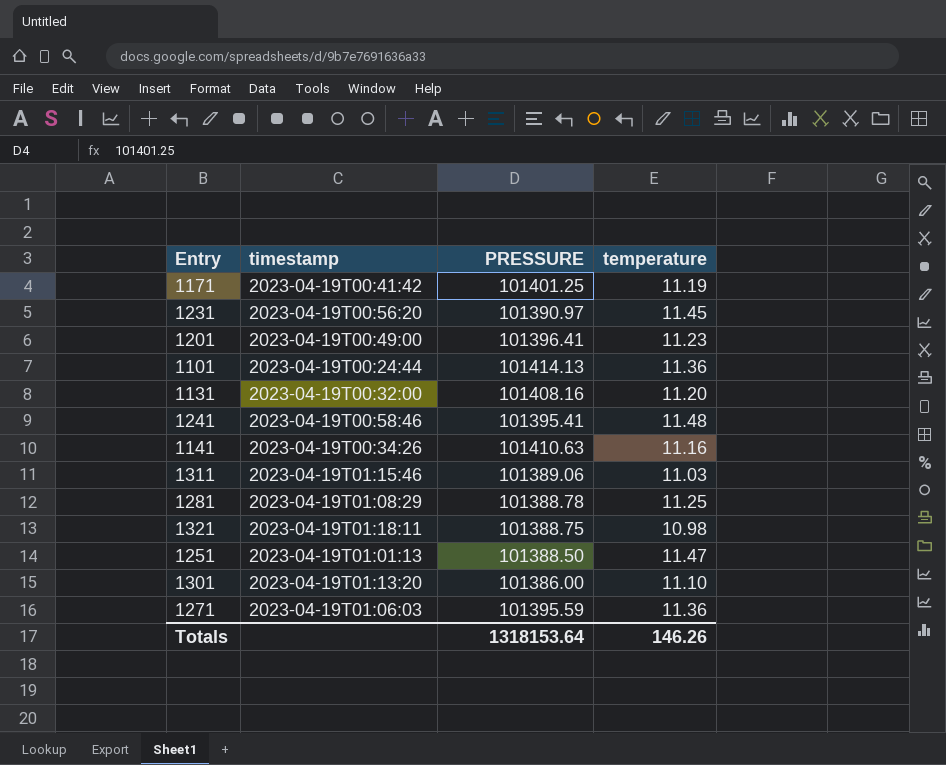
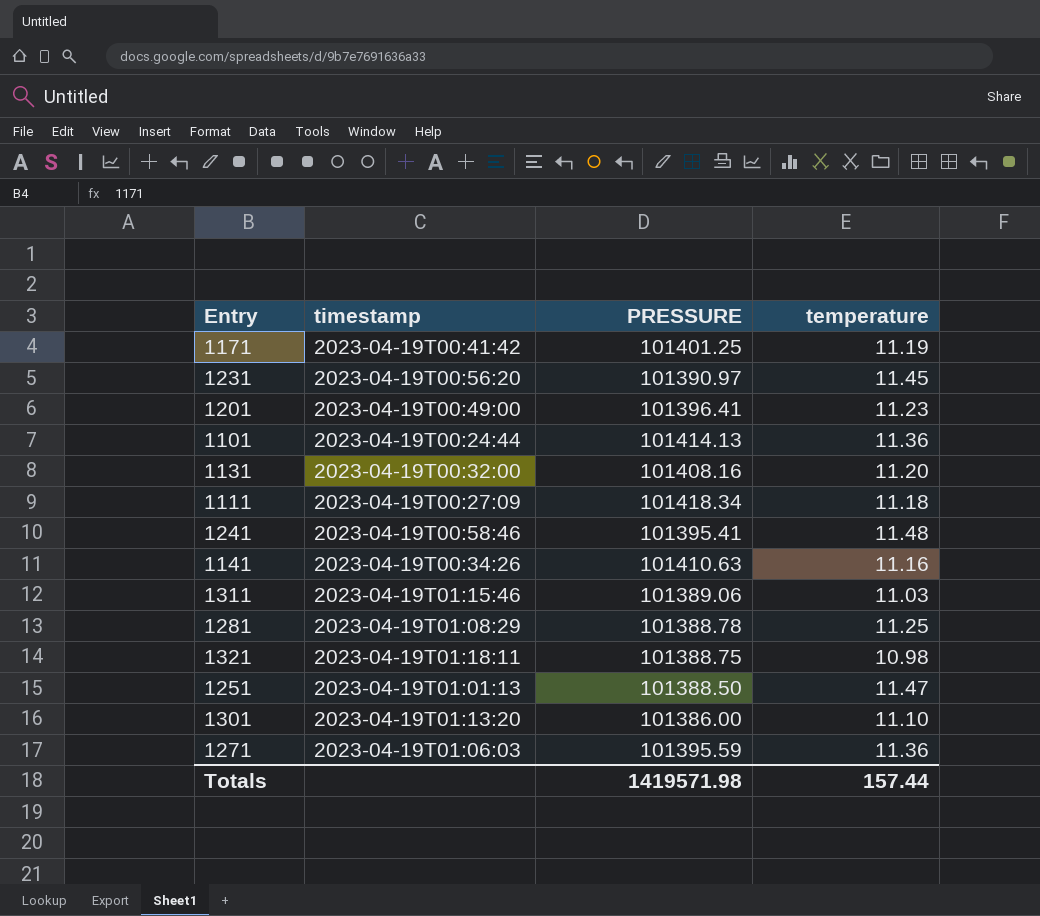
row 1111: none -> 2023-04-19T00:27:09 | 101418.34 | 11.18
Totals | PRESSURE: 1318153.64 -> 1419571.98
Totals | temperature: 146.26 -> 157.44

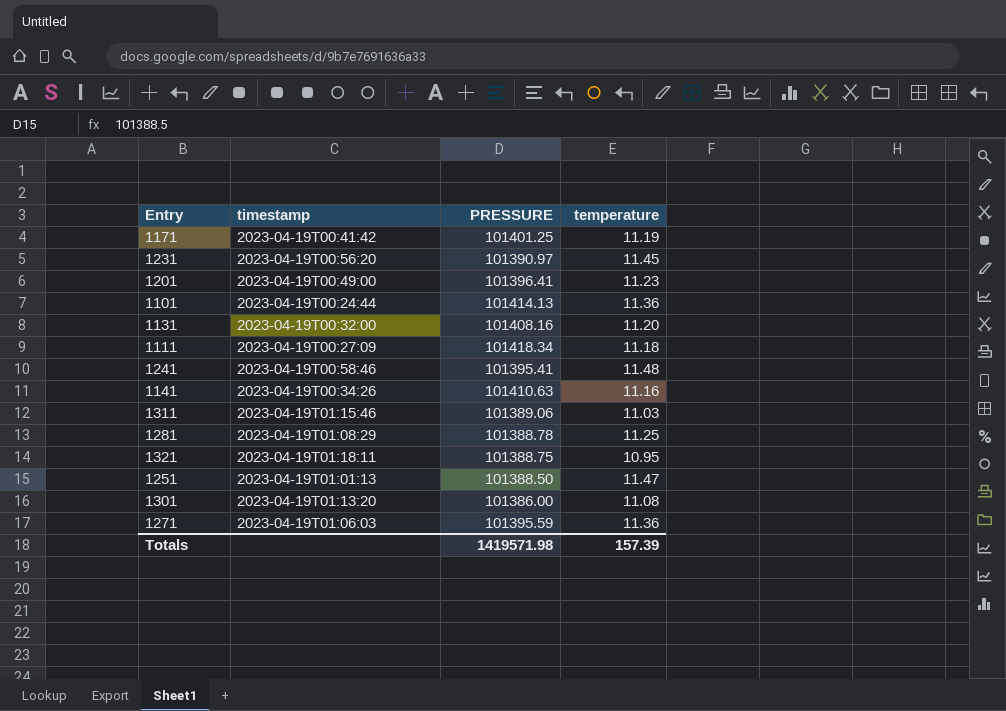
1321 | temperature: 10.98 -> 10.95
1301 | temperature: 11.10 -> 11.08
Totals | temperature: 157.44 -> 157.39

